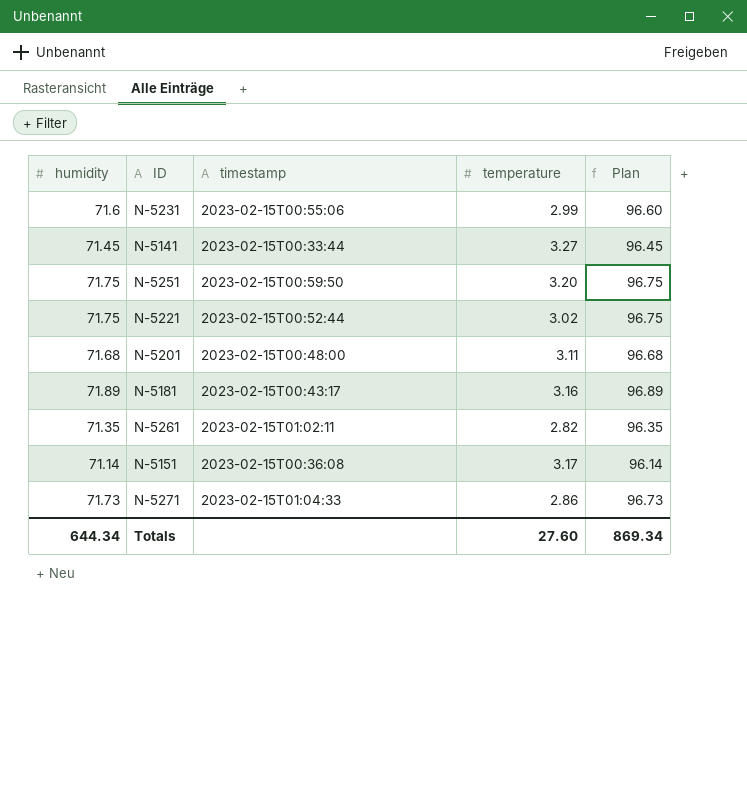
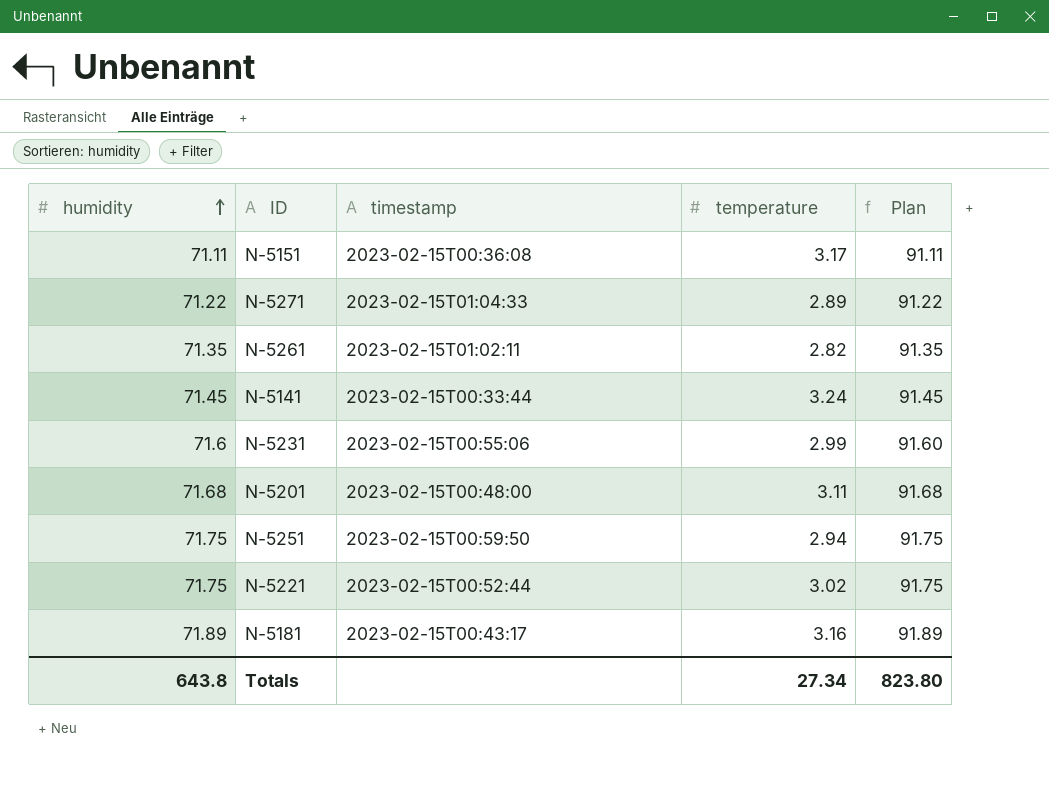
row order: none -> humidity ascending
column Plan | formula: [humidity] + 25 -> [humidity] + 20
N-5151 | humidity: 71.14 -> 71.11
N-5271 | humidity: 71.73 -> 71.22
N-5271 | temperature: 2.86 -> 2.89
N-5141 | temperature: 3.27 -> 3.24
N-5251 | temperature: 3.20 -> 2.94
Totals | humidity: 644.34 -> 643.8
Totals | temperature: 27.60 -> 27.34
Totals | Plan: 869.34 -> 823.80

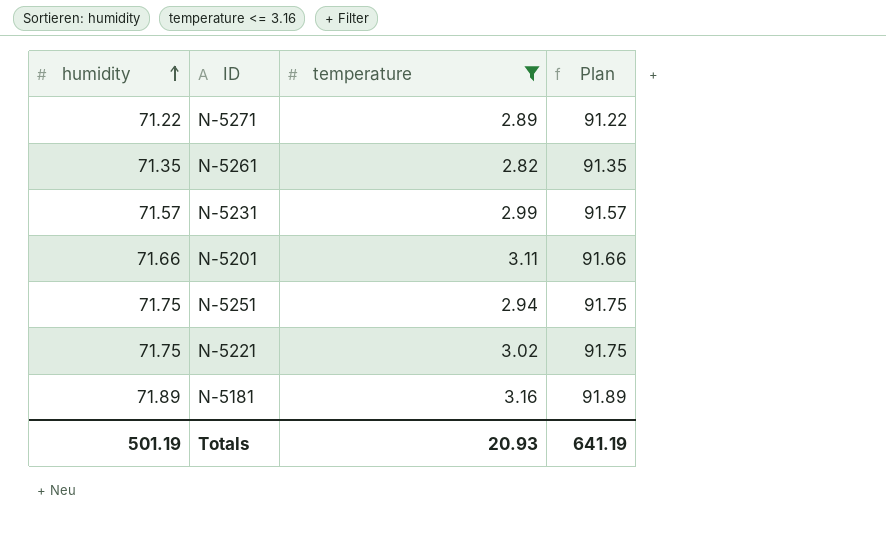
filter: none -> temperature <= 3.16
column timestamp | position: 3 -> none
N-5231 | humidity: 71.6 -> 71.57
N-5231 | Plan: 91.60 -> 91.57
N-5201 | humidity: 71.68 -> 71.66
N-5201 | Plan: 91.68 -> 91.66
Totals | humidity: 643.8 -> 501.19
Totals | temperature: 27.34 -> 20.93
Totals | Plan: 823.80 -> 641.19

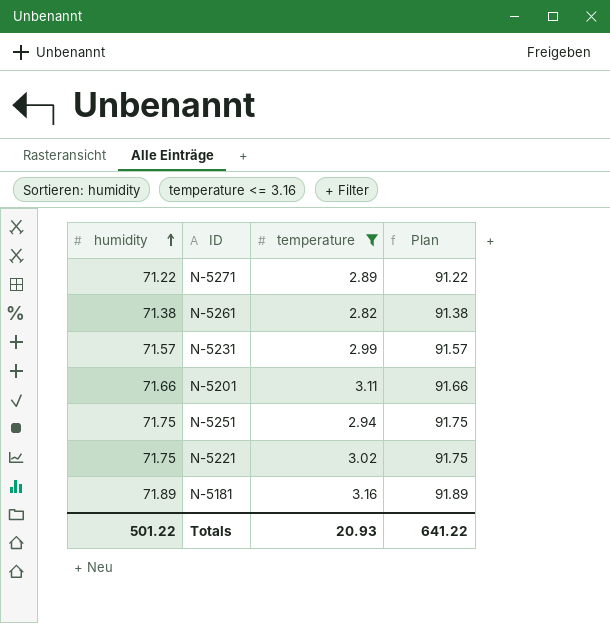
N-5261 | humidity: 71.35 -> 71.38
N-5261 | Plan: 91.35 -> 91.38
Totals | humidity: 501.19 -> 501.22
Totals | Plan: 641.19 -> 641.22

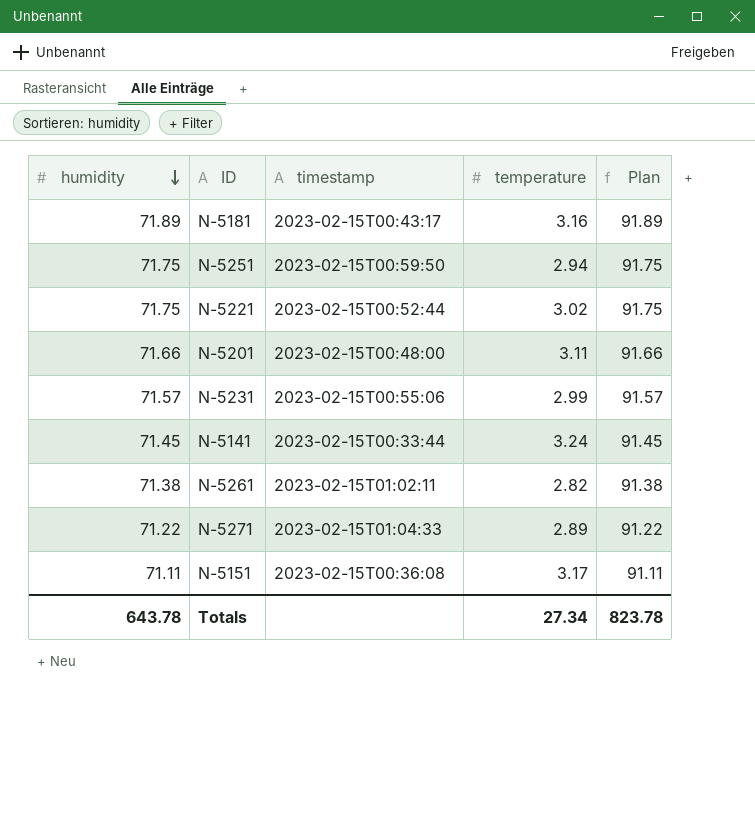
filter: temperature <= 3.16 -> none
row order: humidity ascending -> humidity descending
column timestamp | position: none -> 3
Totals | humidity: 501.22 -> 643.78
Totals | temperature: 20.93 -> 27.34
Totals | Plan: 641.22 -> 823.78

